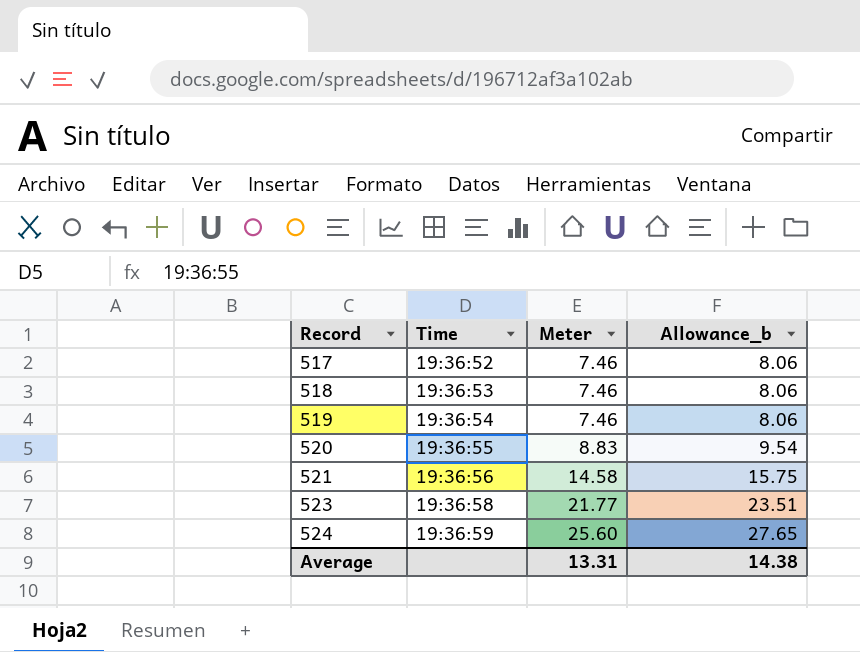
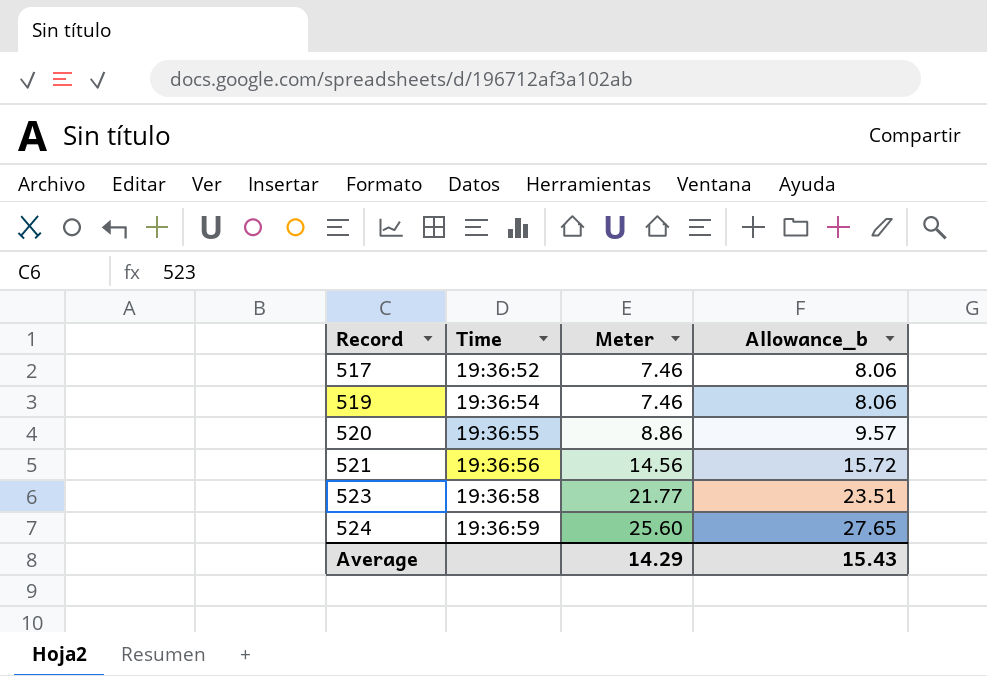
row 518: 19:36:53 | 7.46 | 8.06 -> none
520 | Meter: 8.83 -> 8.86
520 | Allowance_b: 9.54 -> 9.57
521 | Meter: 14.58 -> 14.56
521 | Allowance_b: 15.75 -> 15.72
Average | Meter: 13.31 -> 14.29
Average | Allowance_b: 14.38 -> 15.43

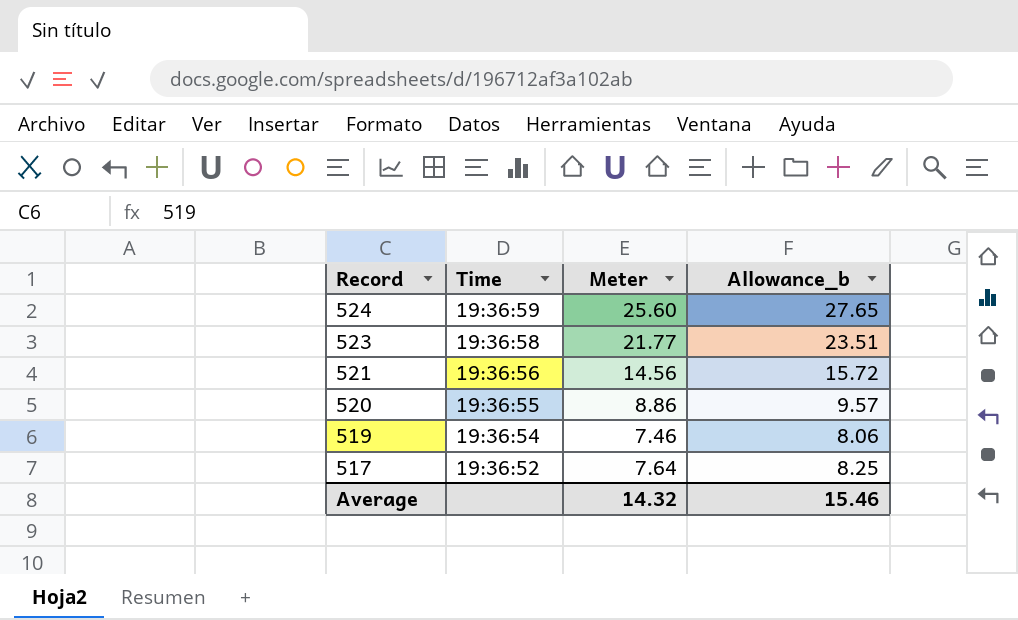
row order: Record ascending -> Record descending
517 | Meter: 7.46 -> 7.64
517 | Allowance_b: 8.06 -> 8.25
Average | Meter: 14.29 -> 14.32
Average | Allowance_b: 15.43 -> 15.46

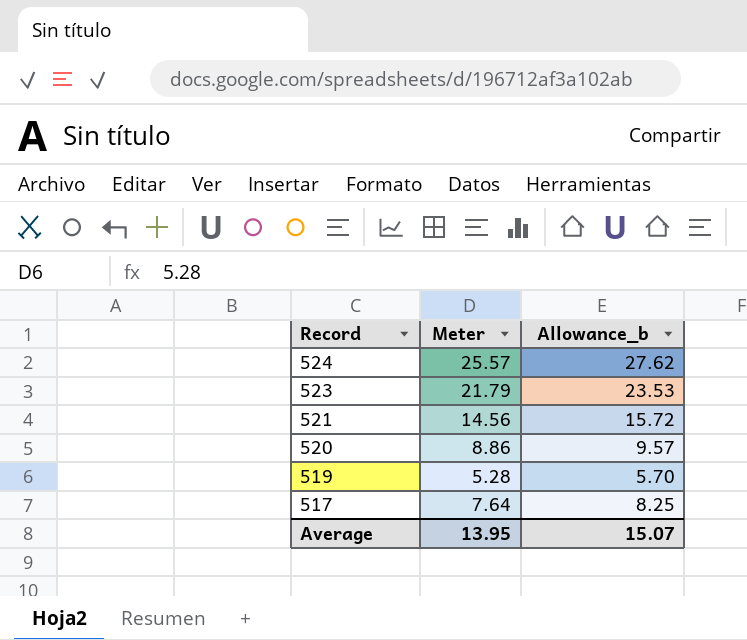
column Time | position: 2 -> none
524 | Meter: 25.60 -> 25.57
524 | Allowance_b: 27.65 -> 27.62
523 | Meter: 21.77 -> 21.79
523 | Allowance_b: 23.51 -> 23.53
519 | Meter: 7.46 -> 5.28
519 | Allowance_b: 8.06 -> 5.70
Average | Meter: 14.32 -> 13.95
Average | Allowance_b: 15.46 -> 15.07

